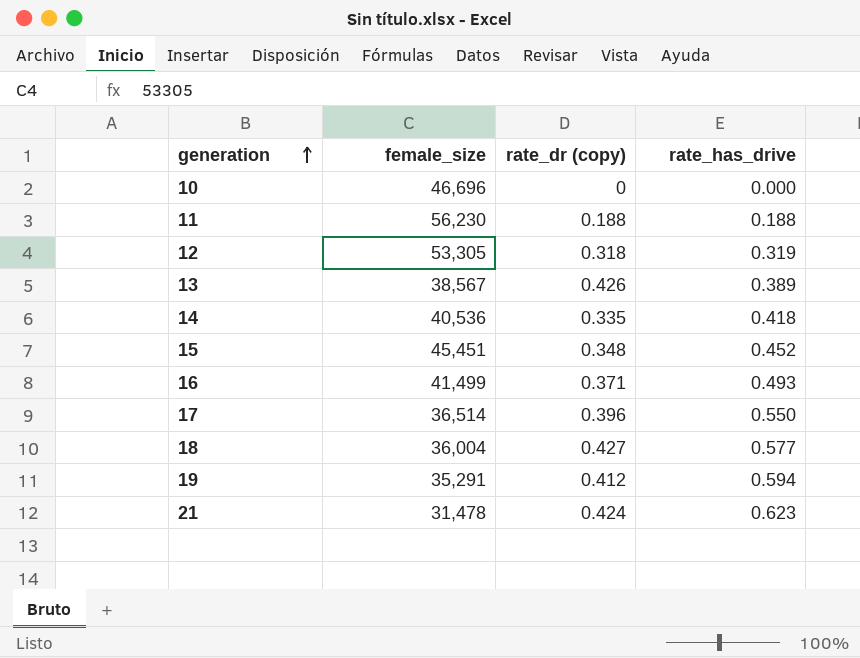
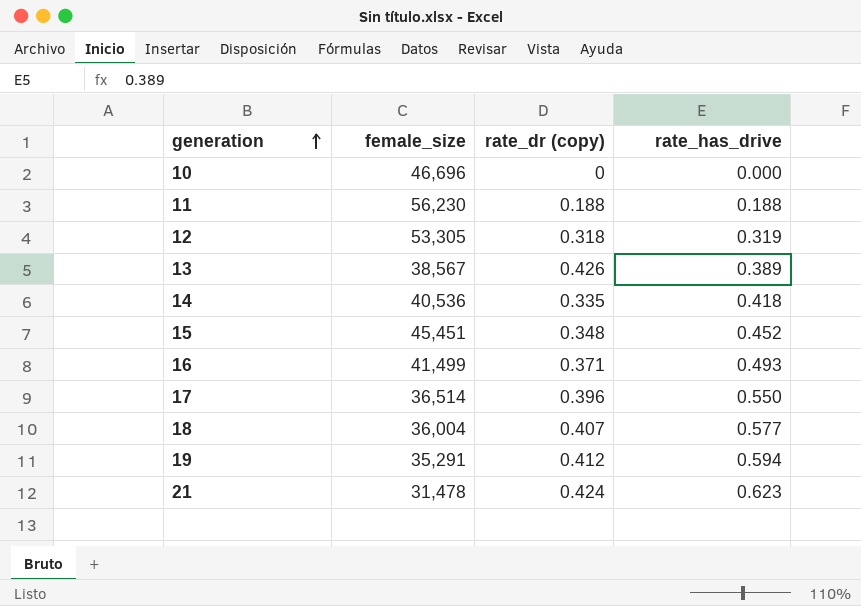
18 | rate_dr (copy): 0.427 -> 0.407

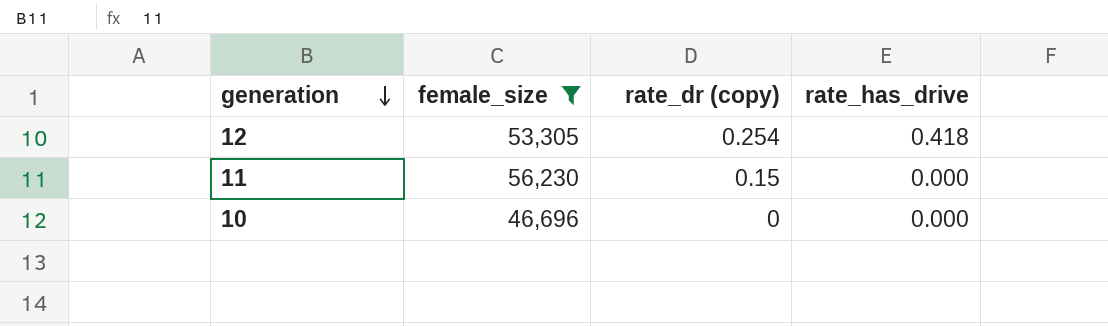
filter: none -> female_size >= 46,696
row order: generation ascending -> generation descending
12 | rate_dr (copy): 0.318 -> 0.254
12 | rate_has_drive: 0.319 -> 0.418
11 | rate_dr (copy): 0.188 -> 0.15
11 | rate_has_drive: 0.188 -> 0.000

